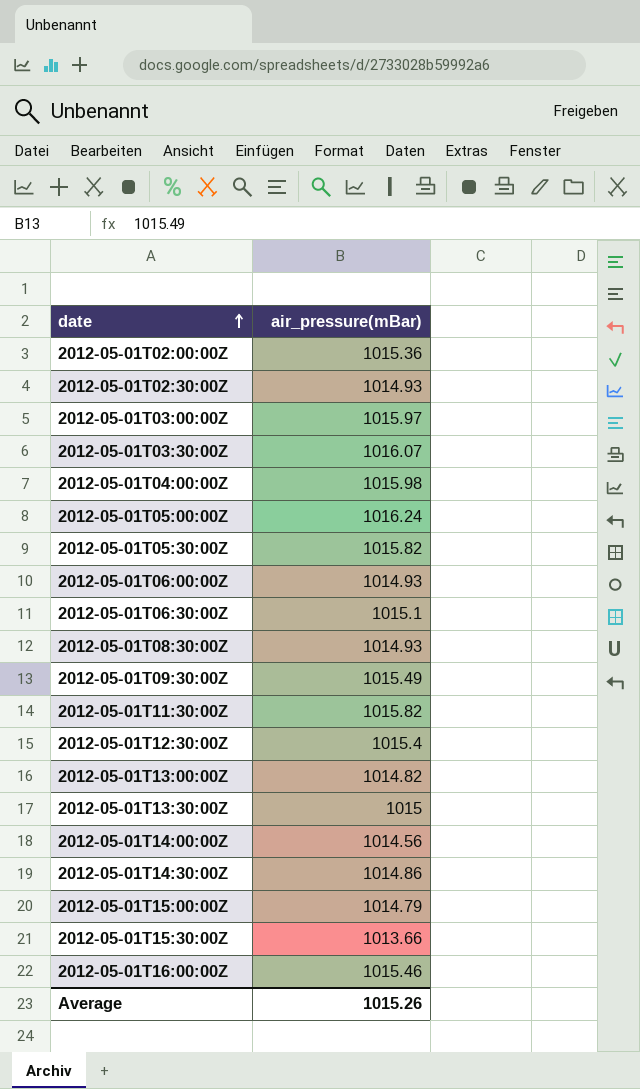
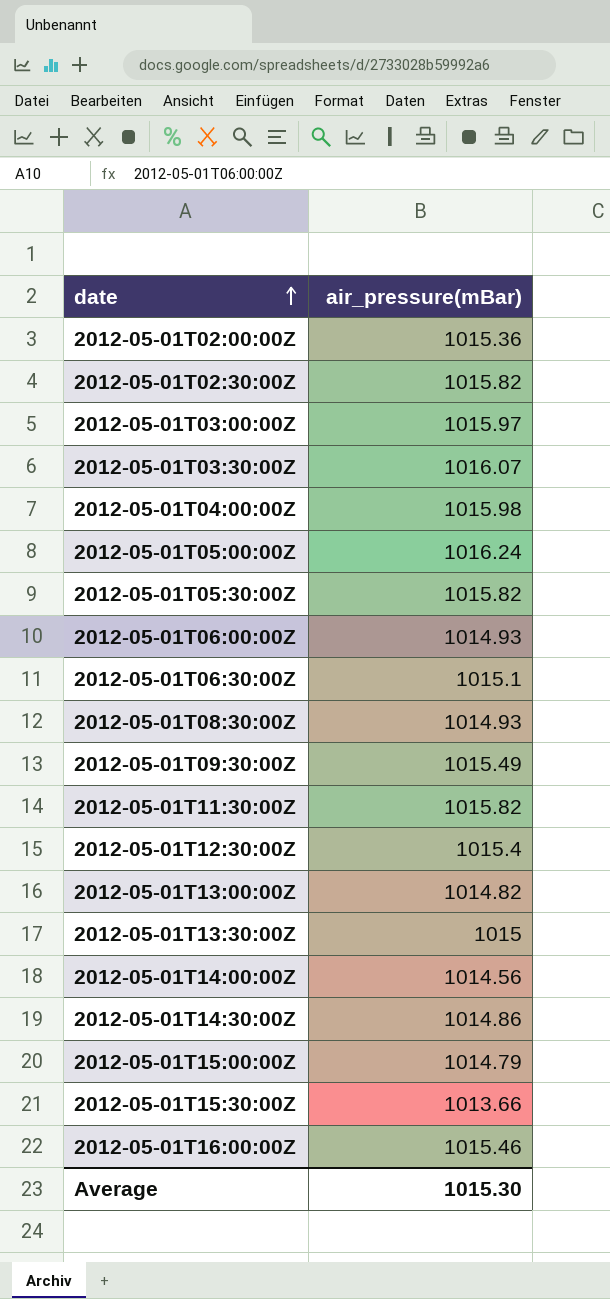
2012-05-01T02:30:00Z | air_pressure(mBar): 1014.93 -> 1015.82
Average | air_pressure(mBar): 1015.26 -> 1015.30

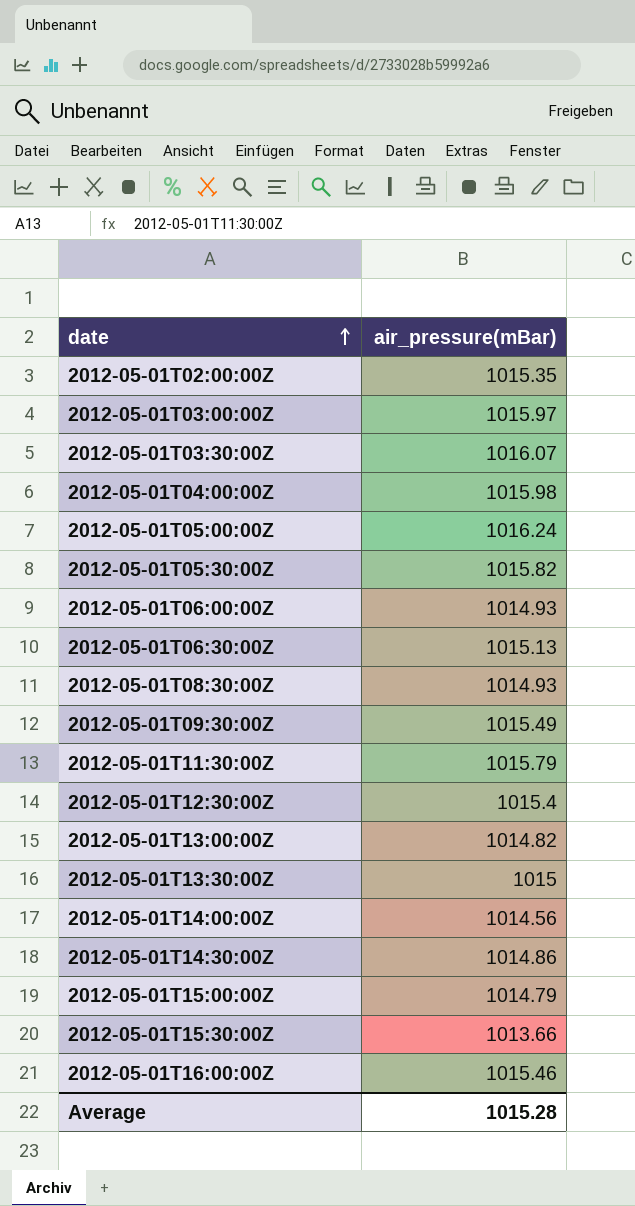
row 2012-05-01T02:30:00Z: 1015.82 -> none
2012-05-01T02:00:00Z | air_pressure(mBar): 1015.36 -> 1015.35
2012-05-01T06:30:00Z | air_pressure(mBar): 1015.1 -> 1015.13
2012-05-01T11:30:00Z | air_pressure(mBar): 1015.82 -> 1015.79
Average | air_pressure(mBar): 1015.30 -> 1015.28

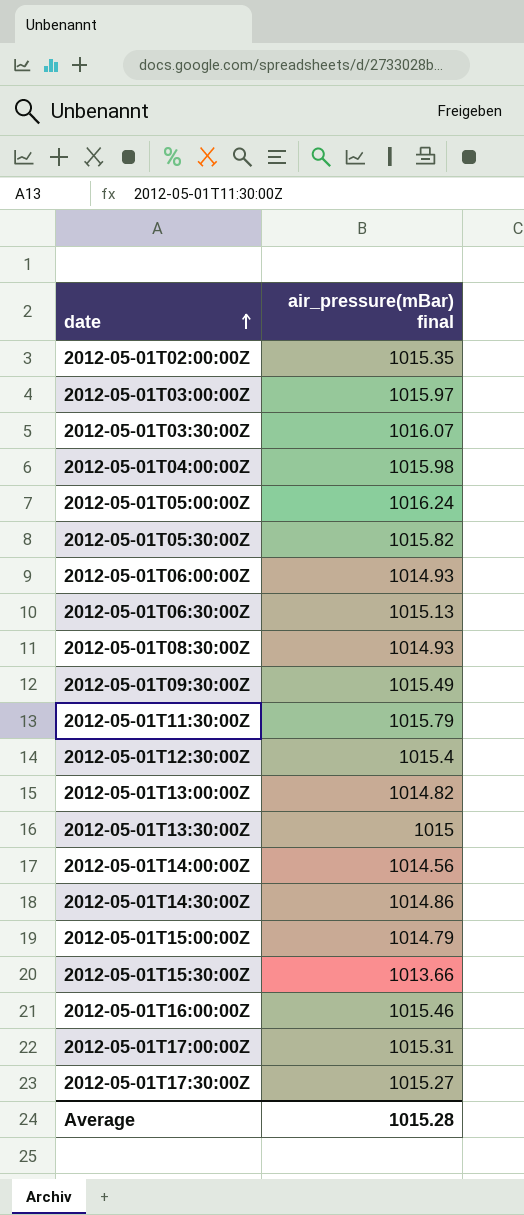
column name: air_pressure(mBar) -> air_pressure(mBar) final
row 2012-05-01T17:00:00Z: none -> 1015.31
row 2012-05-01T17:30:00Z: none -> 1015.27

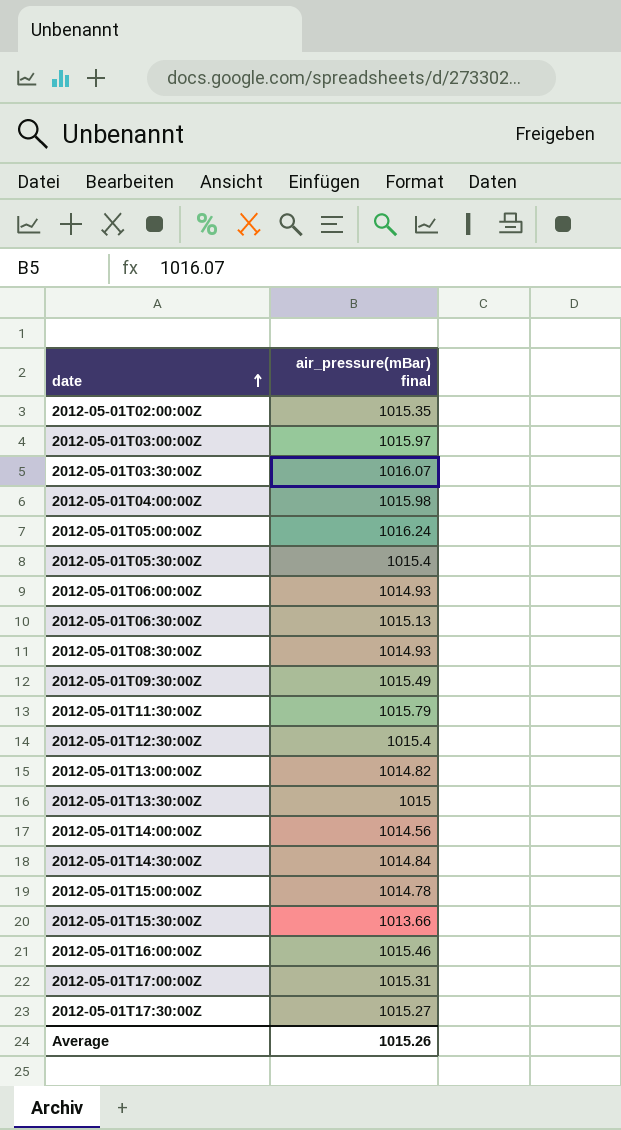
2012-05-01T05:30:00Z | air_pressure(mBar) final: 1015.82 -> 1015.4
2012-05-01T14:30:00Z | air_pressure(mBar) final: 1014.86 -> 1014.84
2012-05-01T15:00:00Z | air_pressure(mBar) final: 1014.79 -> 1014.78
Average | air_pressure(mBar) final: 1015.28 -> 1015.26

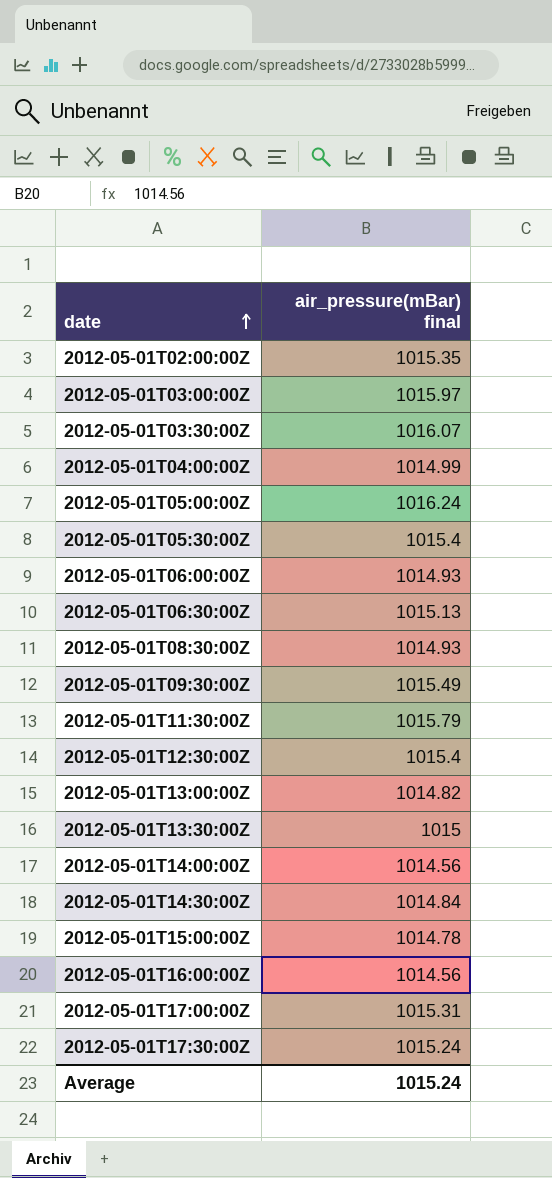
row 2012-05-01T15:30:00Z: 1013.66 -> none
2012-05-01T04:00:00Z | air_pressure(mBar) final: 1015.98 -> 1014.99
2012-05-01T16:00:00Z | air_pressure(mBar) final: 1015.46 -> 1014.56
2012-05-01T17:30:00Z | air_pressure(mBar) final: 1015.27 -> 1015.24
Average | air_pressure(mBar) final: 1015.26 -> 1015.24

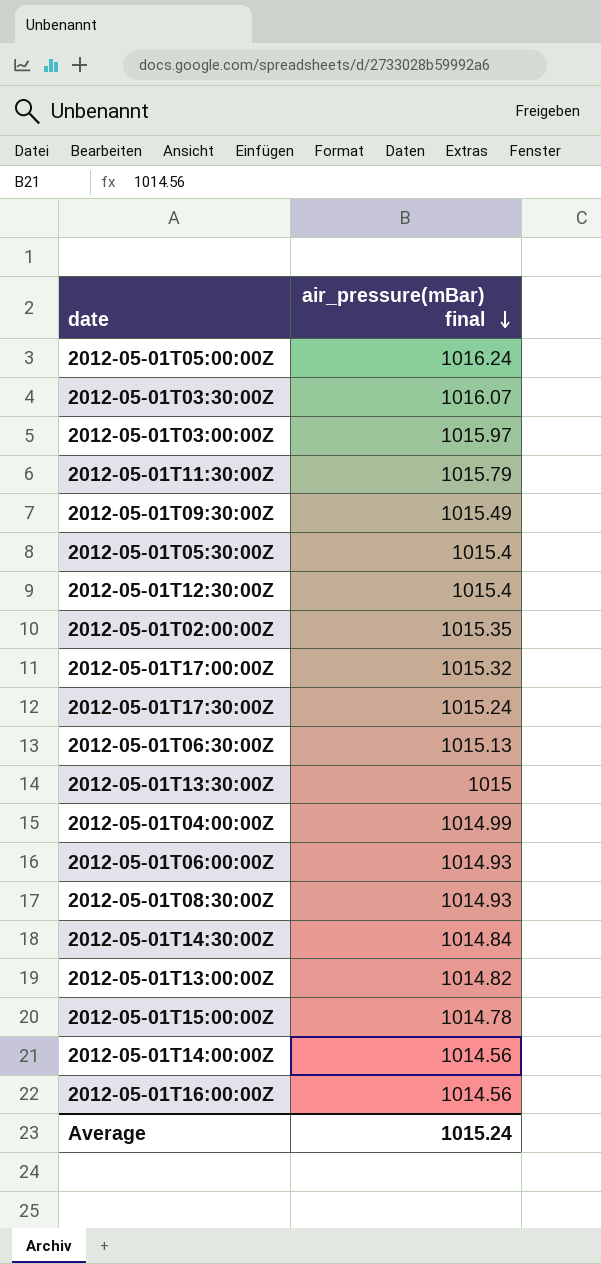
row order: date ascending -> air_pressure(mBar) final descending
2012-05-01T17:00:00Z | air_pressure(mBar) final: 1015.31 -> 1015.32

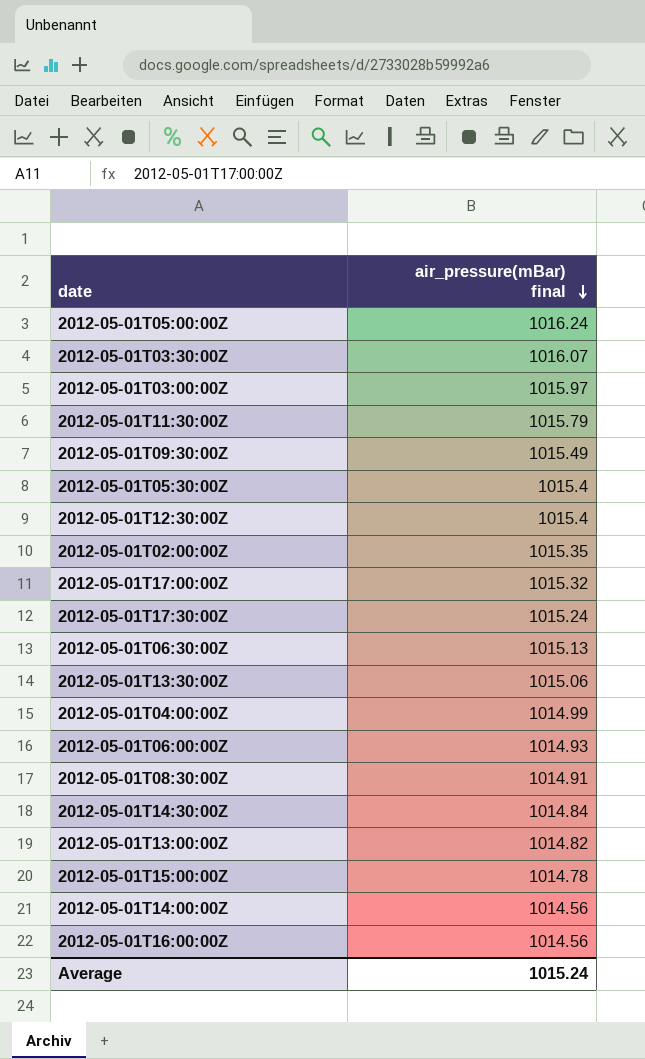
2012-05-01T13:30:00Z | air_pressure(mBar) final: 1015 -> 1015.06
2012-05-01T08:30:00Z | air_pressure(mBar) final: 1014.93 -> 1014.91

